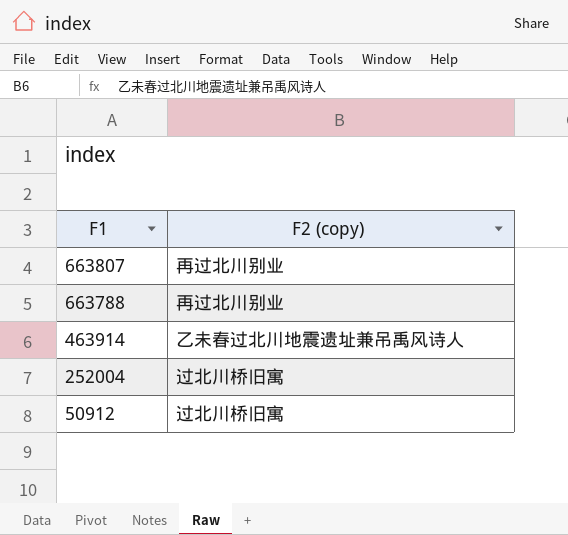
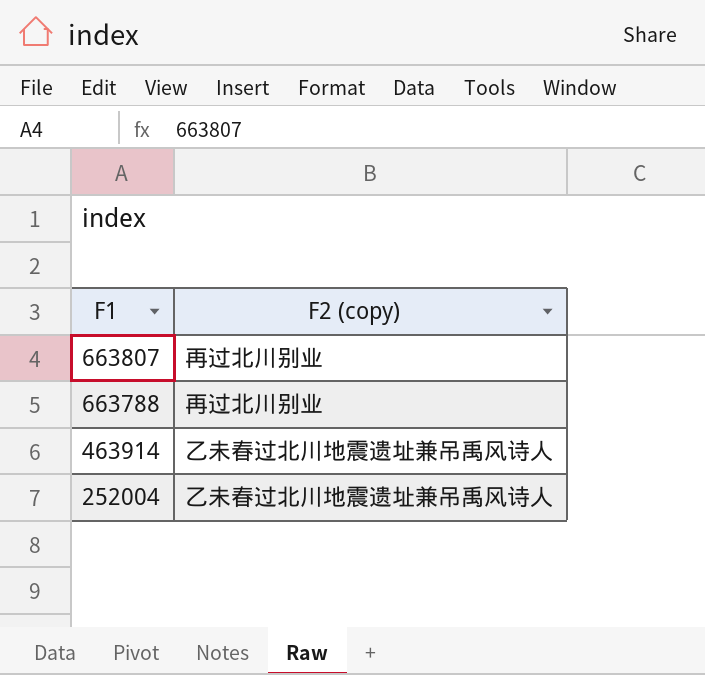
row 50912: 过北川桥旧寓 -> none
252004 | F2 (copy): 过北川桥旧寓 -> 乙未春过北川地震遗址兼吊禹风诗人

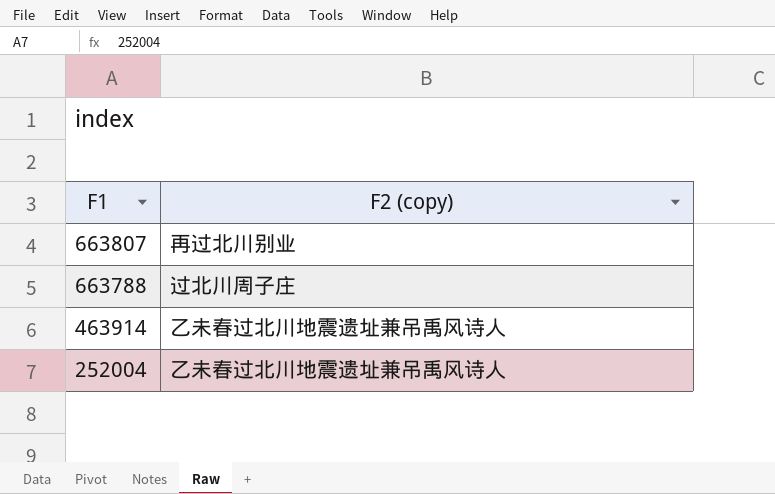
663788 | F2 (copy): 再过北川别业 -> 过北川周子庄

